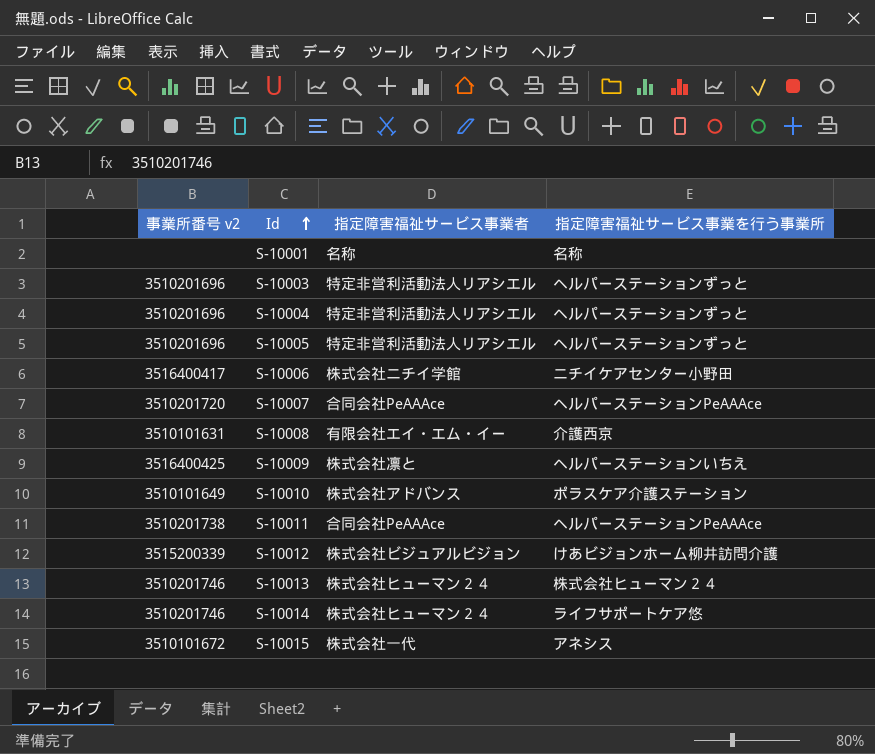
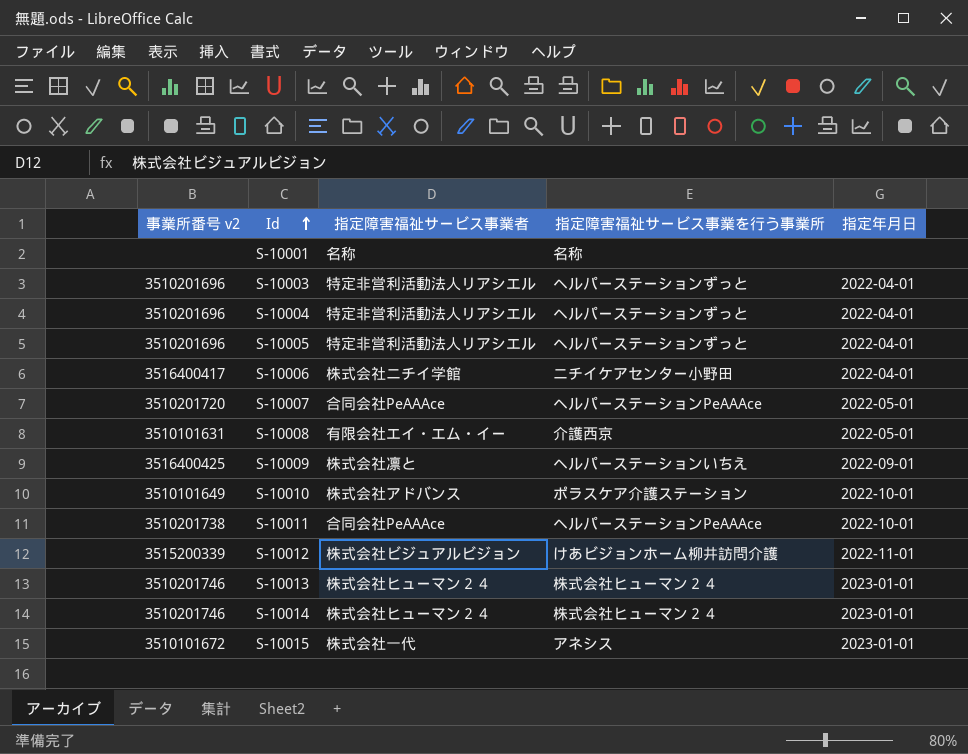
column 指定年月日 | position: none -> 5
S-10014 | 指定障害福祉サービス事業を行う事業所: ライフサポートケア悠 -> 株式会社ヒューマン２４

